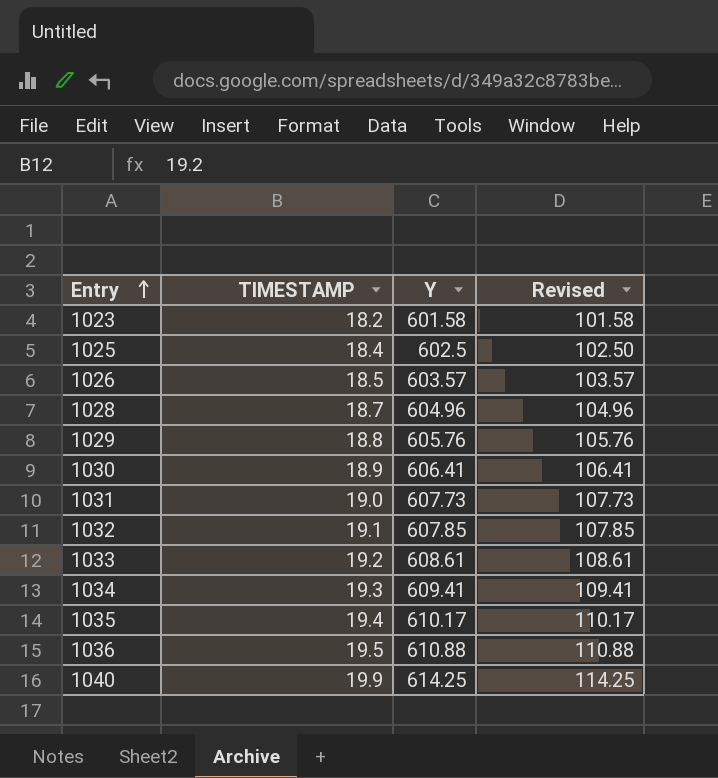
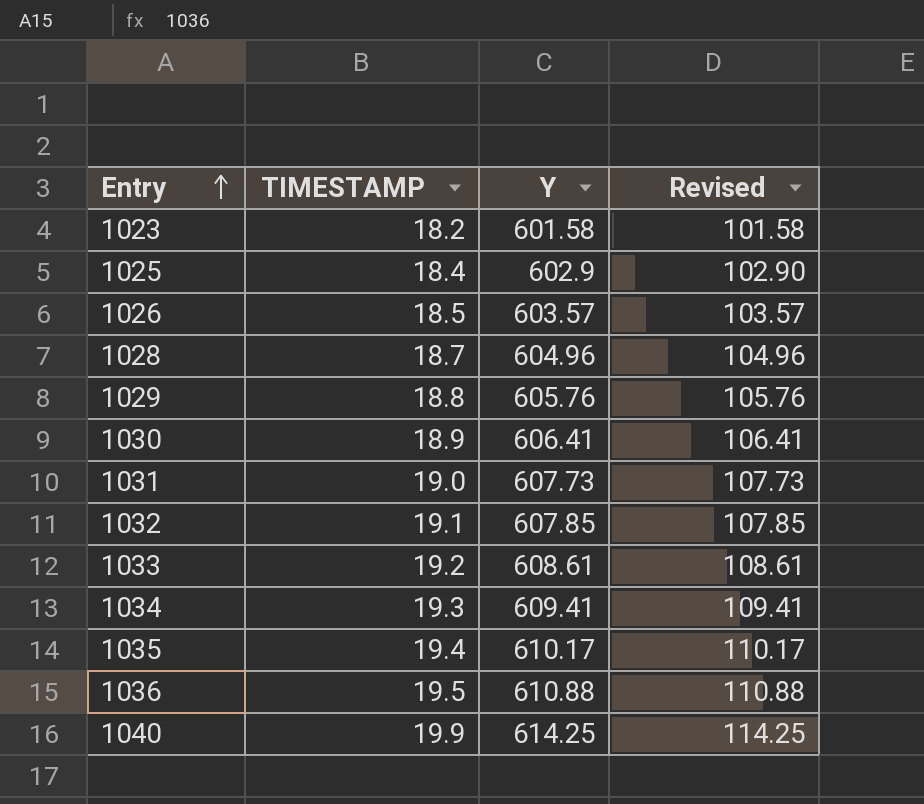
1025 | Y: 602.5 -> 602.9
1025 | Revised: 102.50 -> 102.90

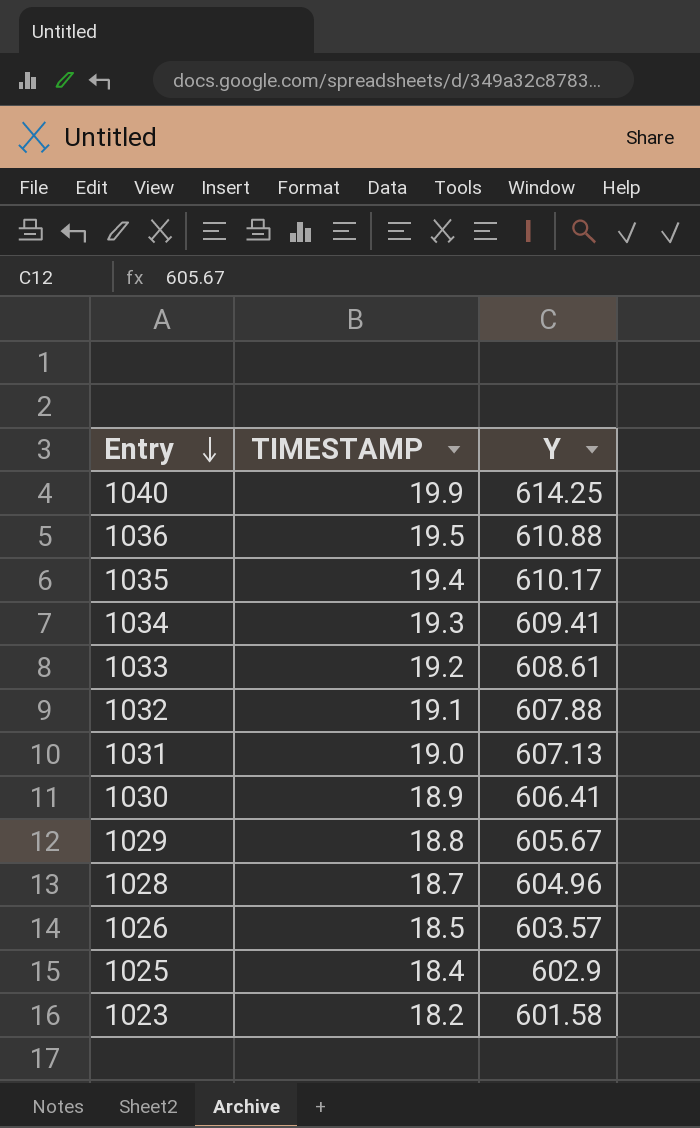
row order: Entry ascending -> Entry descending
column Revised | formula: [Y] - 500 -> none
1032 | Y: 607.85 -> 607.88
1031 | Y: 607.73 -> 607.13
1029 | Y: 605.76 -> 605.67

